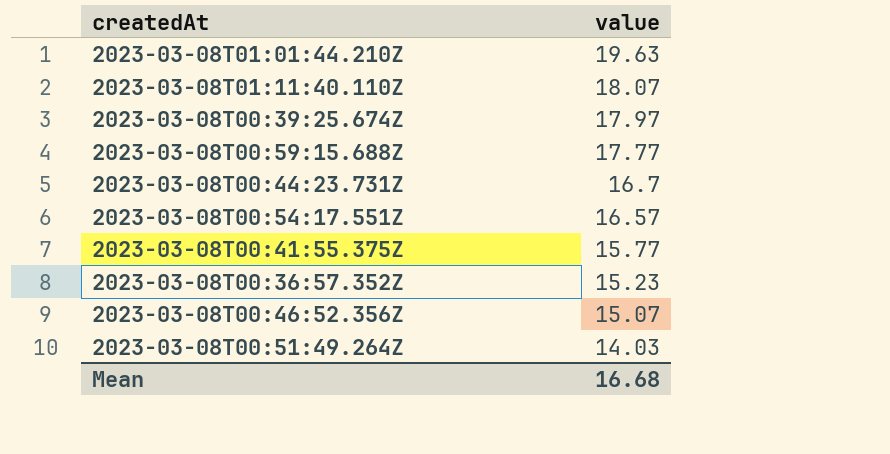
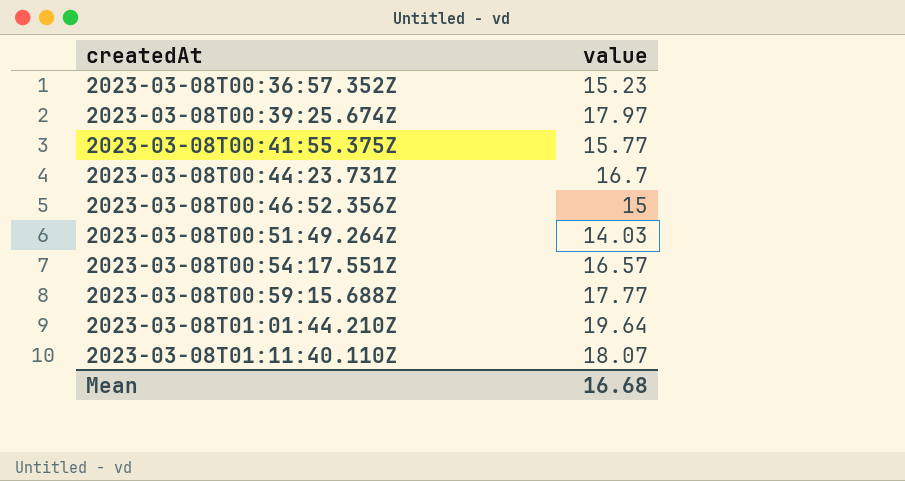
row order: value descending -> createdAt ascending
2023-03-08T00:46:52.356Z | value: 15.07 -> 15
2023-03-08T01:01:44.210Z | value: 19.63 -> 19.64

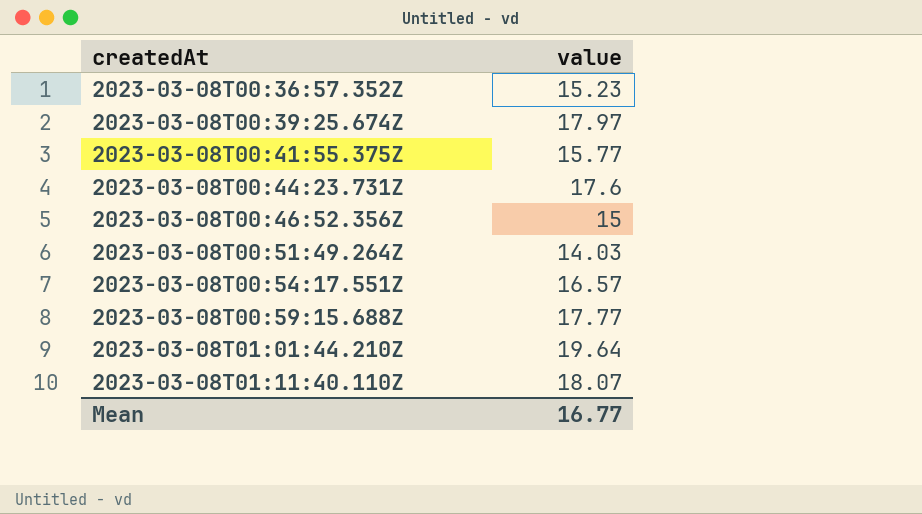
2023-03-08T00:44:23.731Z | value: 16.7 -> 17.6
Mean | value: 16.68 -> 16.77

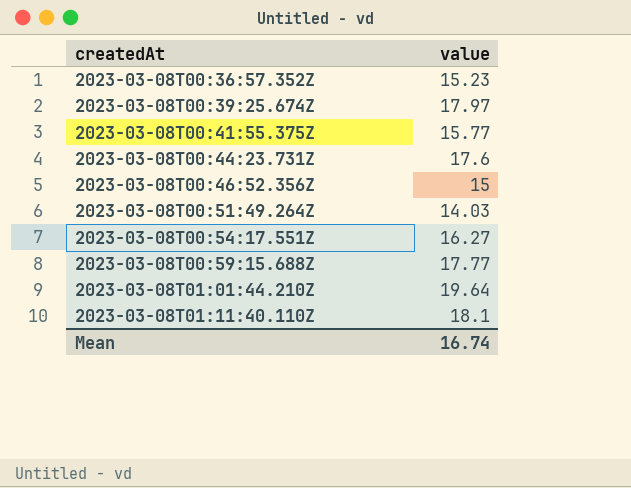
2023-03-08T00:54:17.551Z | value: 16.57 -> 16.27
2023-03-08T01:11:40.110Z | value: 18.07 -> 18.1
Mean | value: 16.77 -> 16.74

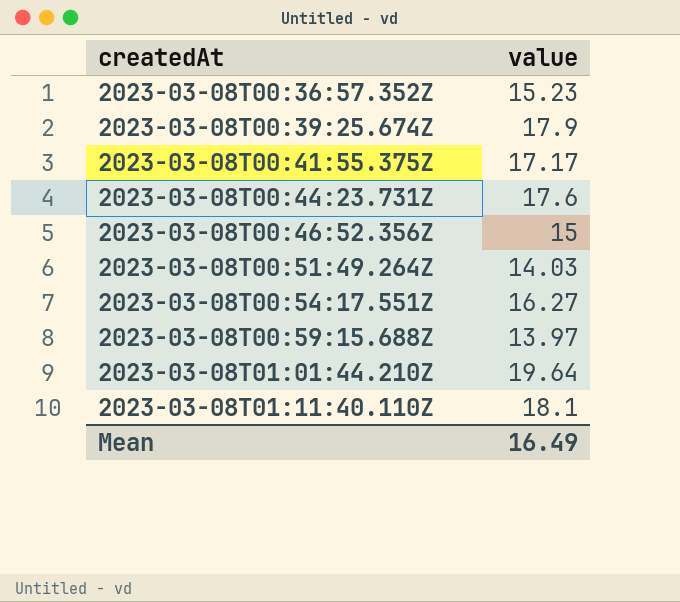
2023-03-08T00:39:25.674Z | value: 17.97 -> 17.9
2023-03-08T00:41:55.375Z | value: 15.77 -> 17.17
2023-03-08T00:59:15.688Z | value: 17.77 -> 13.97
Mean | value: 16.74 -> 16.49

